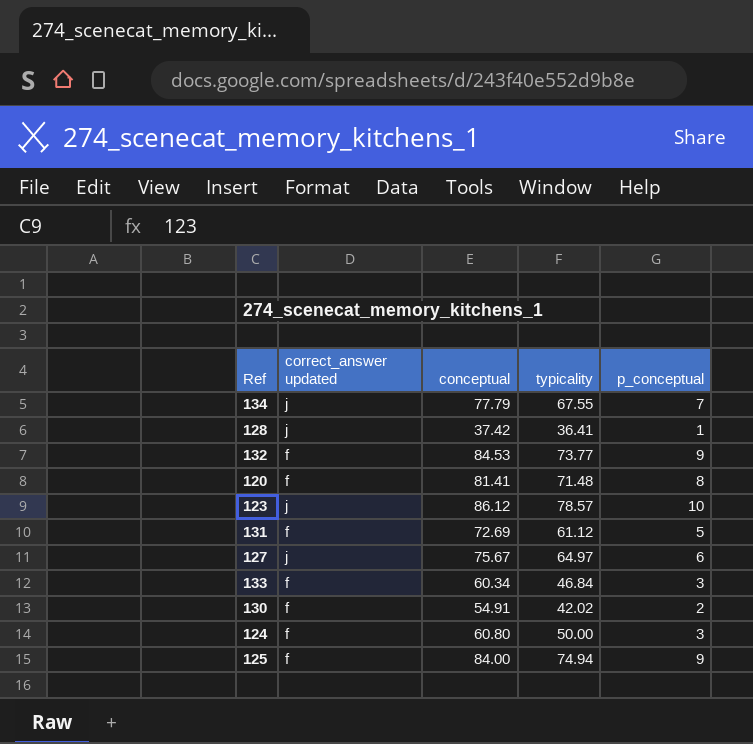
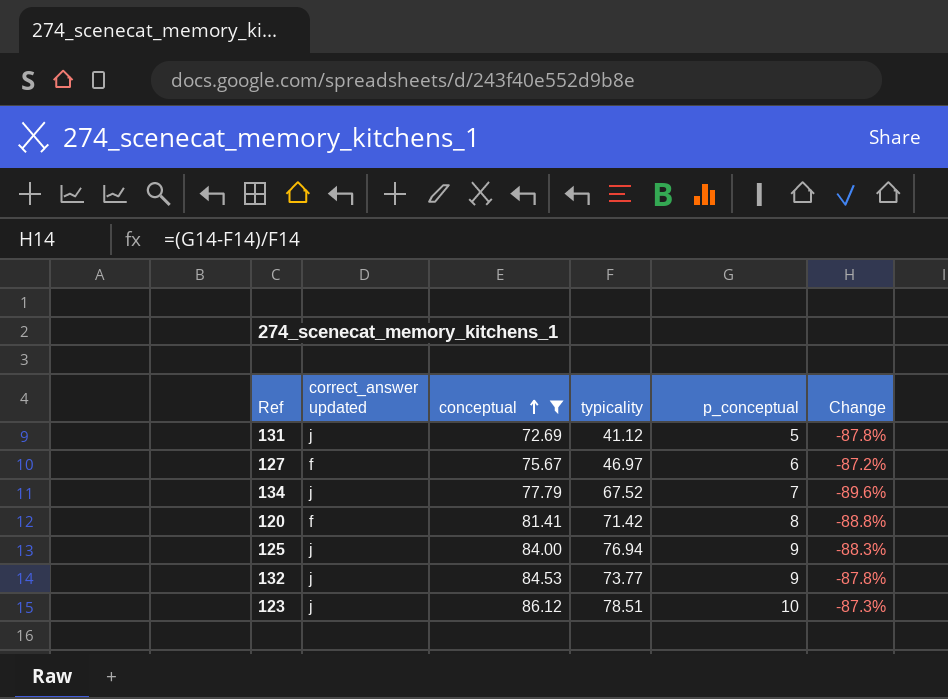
filter: none -> conceptual >= 72.69
row order: none -> conceptual ascending
column Change | formula: none -> ([p_conceptual] - [typicality]) / [typicality]
131 | correct_answer updated: f -> j
131 | typicality: 61.12 -> 41.12
127 | correct_answer updated: j -> f
127 | typicality: 64.97 -> 46.97
134 | typicality: 67.55 -> 67.52
120 | typicality: 71.48 -> 71.42
125 | correct_answer updated: f -> j
125 | typicality: 74.94 -> 76.94
132 | correct_answer updated: f -> j
123 | typicality: 78.57 -> 78.51

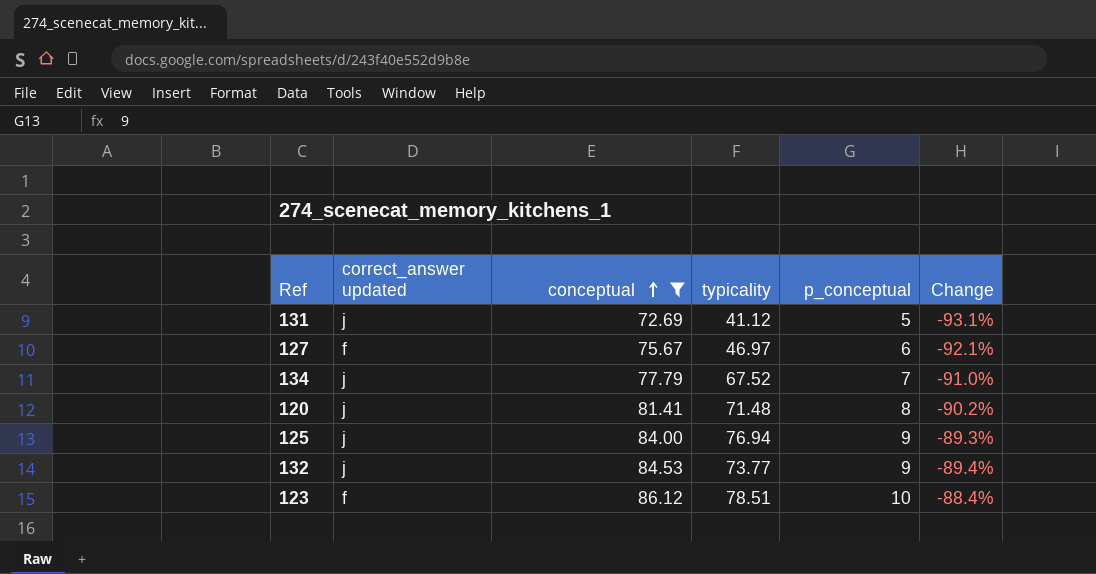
column Change | formula: ([p_conceptual] - [typicality]) / [typicality] -> ([p_conceptual] - [conceptual]) / [conceptual]
120 | correct_answer updated: f -> j
120 | typicality: 71.42 -> 71.48
123 | correct_answer updated: j -> f

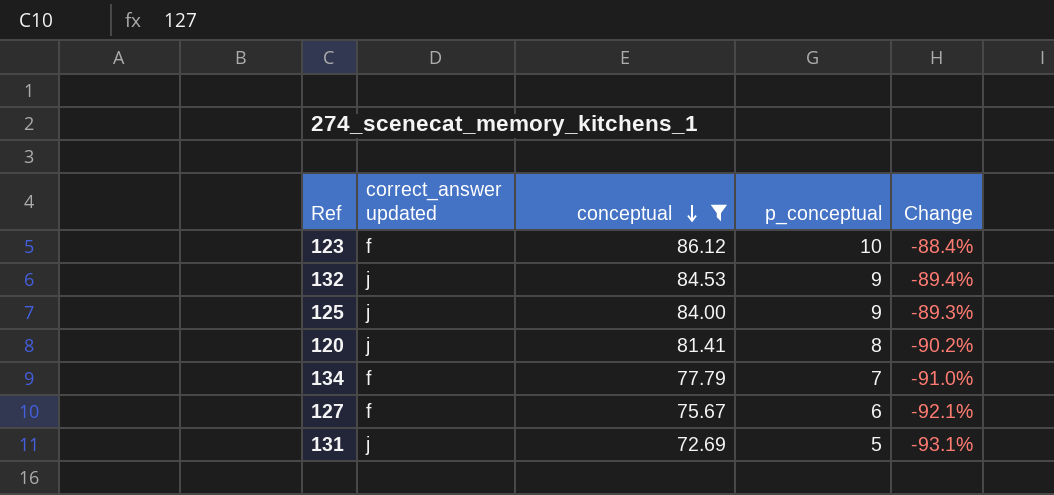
row order: conceptual ascending -> conceptual descending
column typicality | position: 4 -> none
134 | correct_answer updated: j -> f

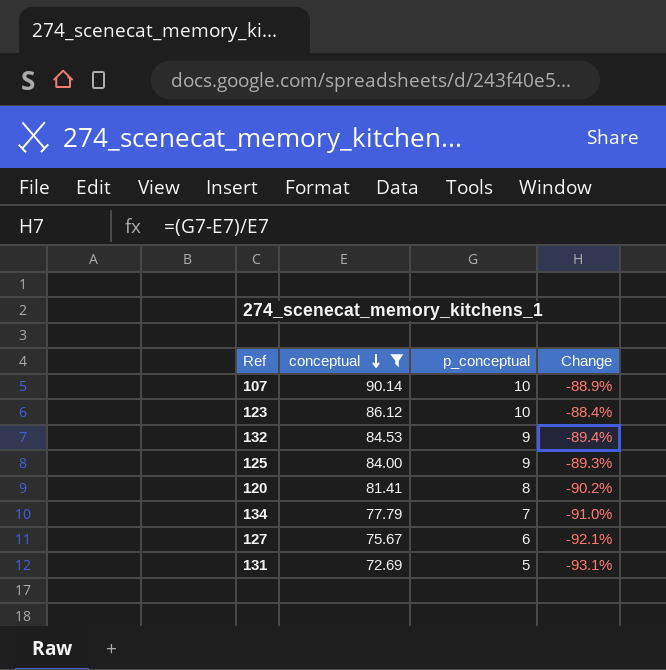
column correct_answer updated | position: 2 -> none
row 107: none -> 90.14 | 10 | -88.9%

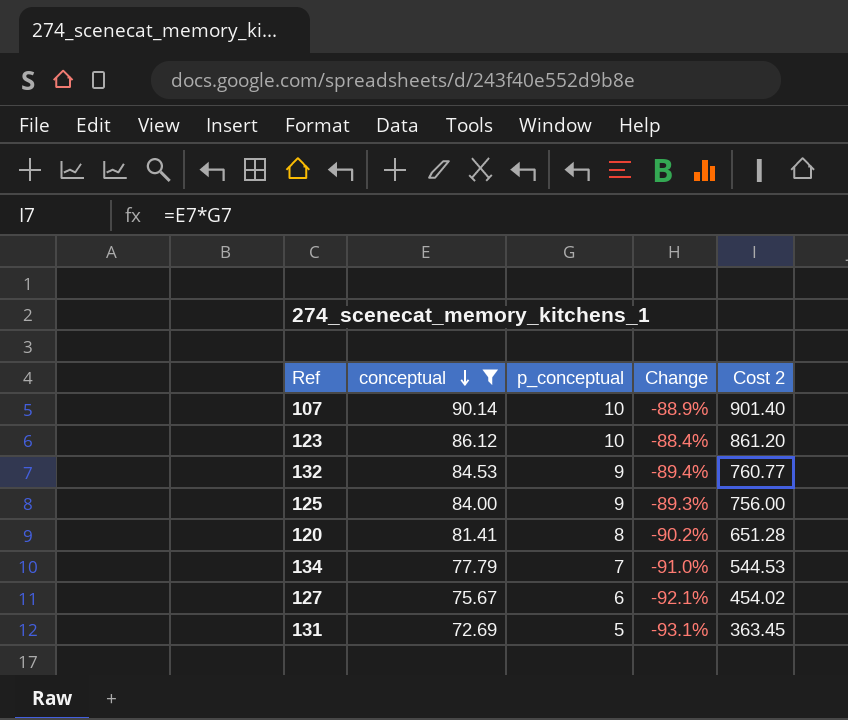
column Cost 2 | formula: none -> [conceptual] * [p_conceptual]

